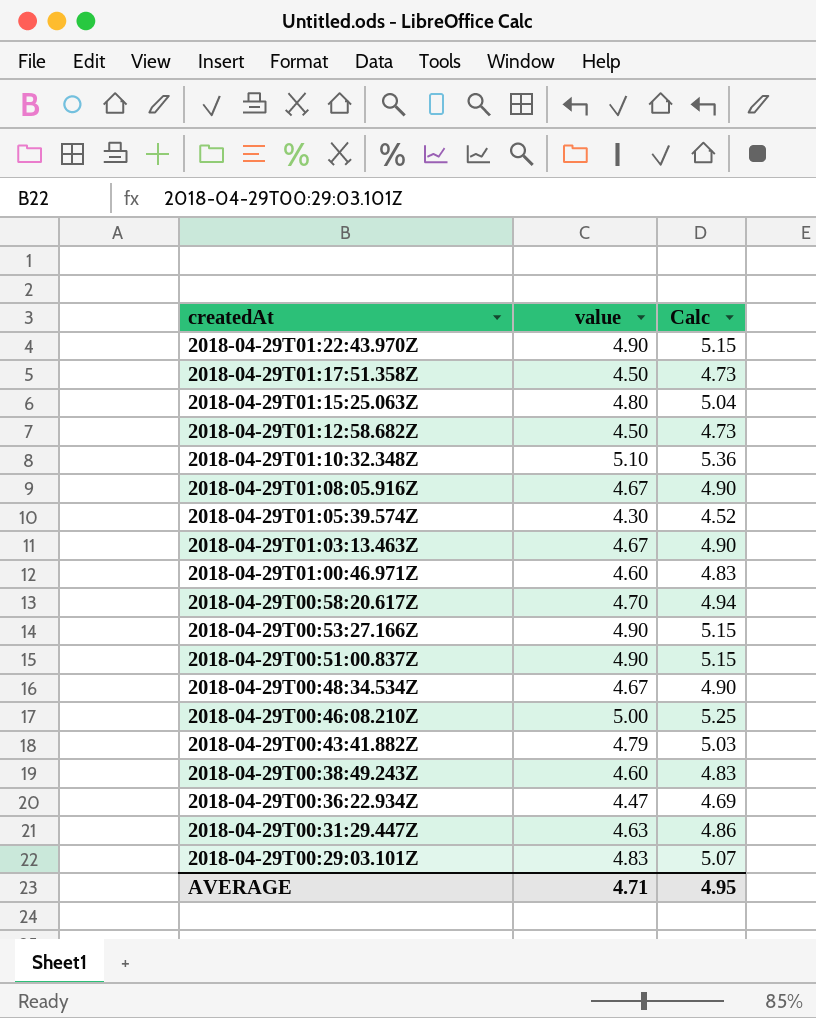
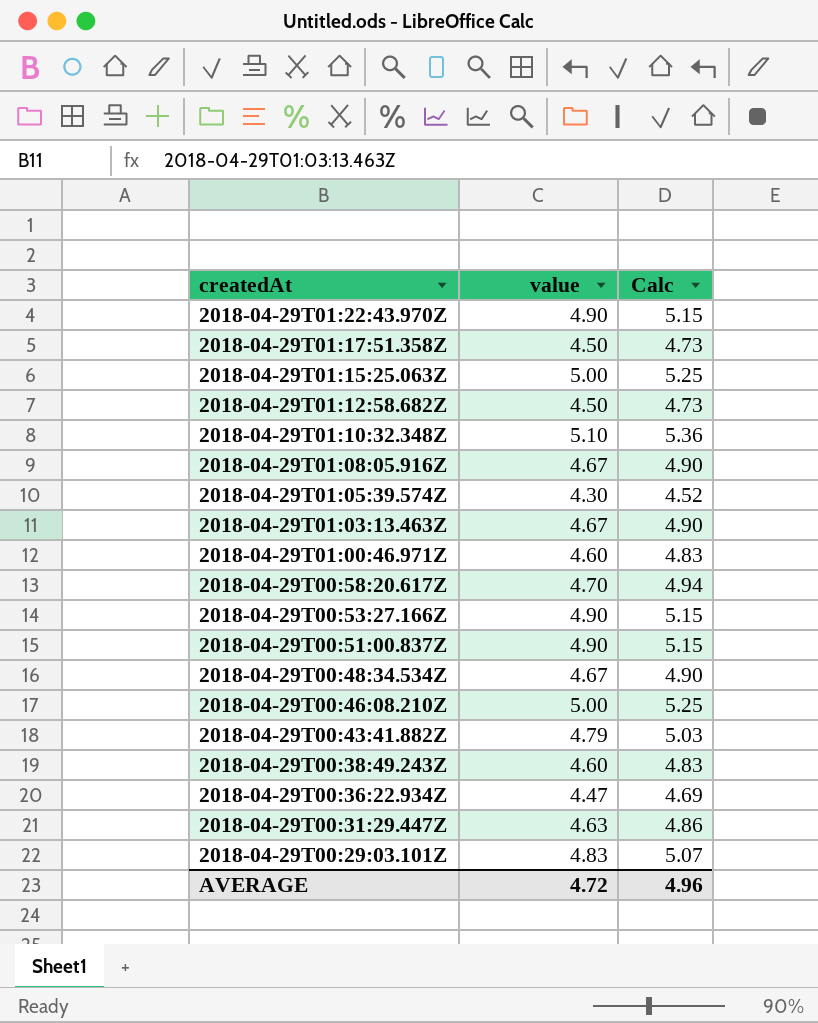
2018-04-29T01:15:25.063Z | value: 4.80 -> 5.00
2018-04-29T01:15:25.063Z | Calc: 5.04 -> 5.25
AVERAGE | value: 4.71 -> 4.72
AVERAGE | Calc: 4.95 -> 4.96

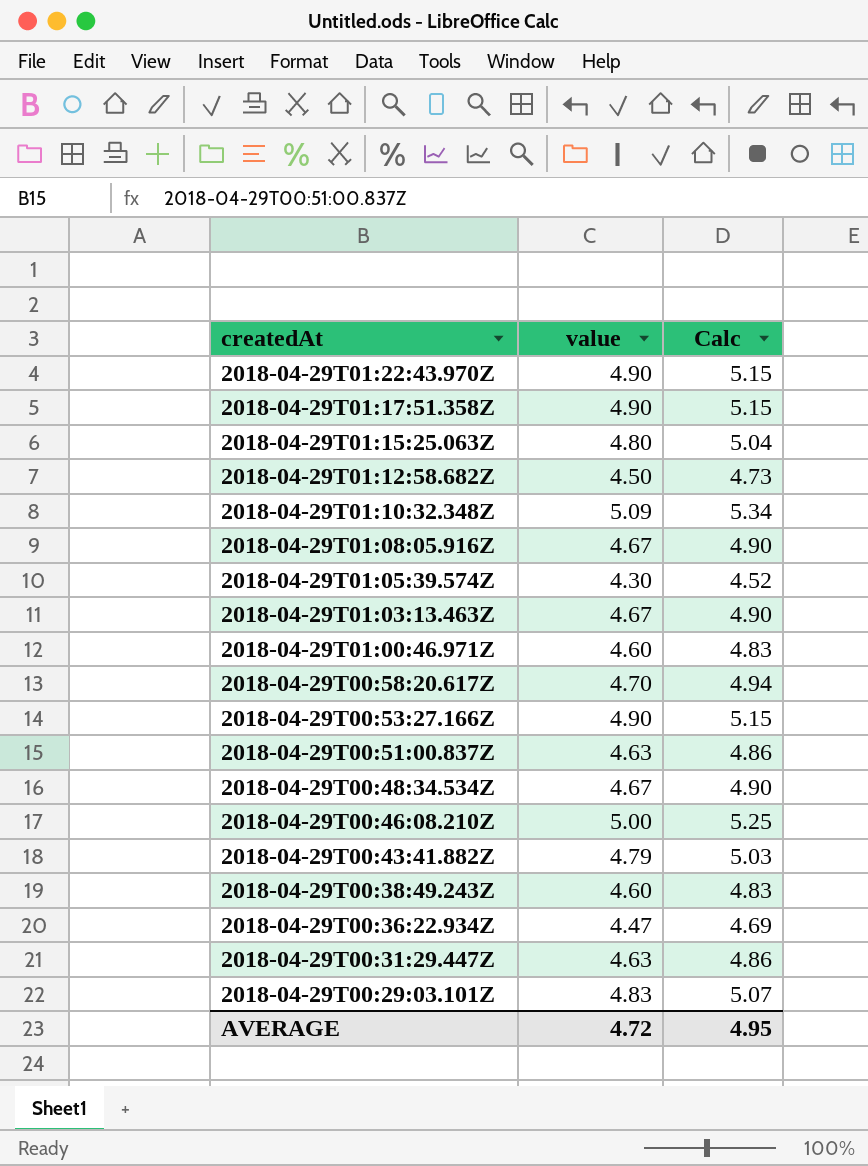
2018-04-29T01:17:51.358Z | value: 4.50 -> 4.90
2018-04-29T01:17:51.358Z | Calc: 4.73 -> 5.15
2018-04-29T01:15:25.063Z | value: 5.00 -> 4.80
2018-04-29T01:15:25.063Z | Calc: 5.25 -> 5.04
2018-04-29T01:10:32.348Z | value: 5.10 -> 5.09
2018-04-29T01:10:32.348Z | Calc: 5.36 -> 5.34
2018-04-29T00:51:00.837Z | value: 4.90 -> 4.63
2018-04-29T00:51:00.837Z | Calc: 5.15 -> 4.86
AVERAGE | Calc: 4.96 -> 4.95

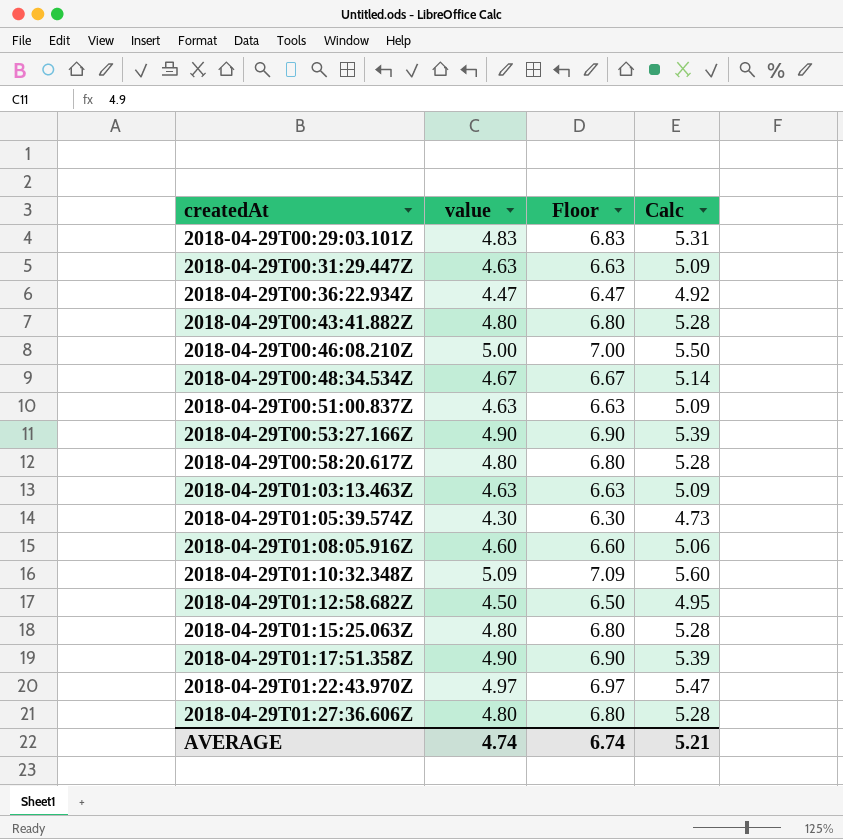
row order: createdAt descending -> createdAt ascending
column Floor | formula: none -> [value] + 2
column Calc | formula: [value] * 1.05 -> [value] * 1.1
row 2018-04-29T01:00:46.971Z: 4.60 | 4.83 -> none
row 2018-04-29T00:38:49.243Z: 4.60 | 4.83 -> none
2018-04-29T00:43:41.882Z | value: 4.79 -> 4.80
2018-04-29T00:58:20.617Z | value: 4.70 -> 4.80
2018-04-29T01:03:13.463Z | value: 4.67 -> 4.63
2018-04-29T01:08:05.916Z | value: 4.67 -> 4.60
2018-04-29T01:22:43.970Z | value: 4.90 -> 4.97
row 2018-04-29T01:27:36.606Z: none -> 4.80 | 6.80 | 5.28
AVERAGE | value: 4.72 -> 4.74
AVERAGE | Calc: 4.95 -> 5.21

